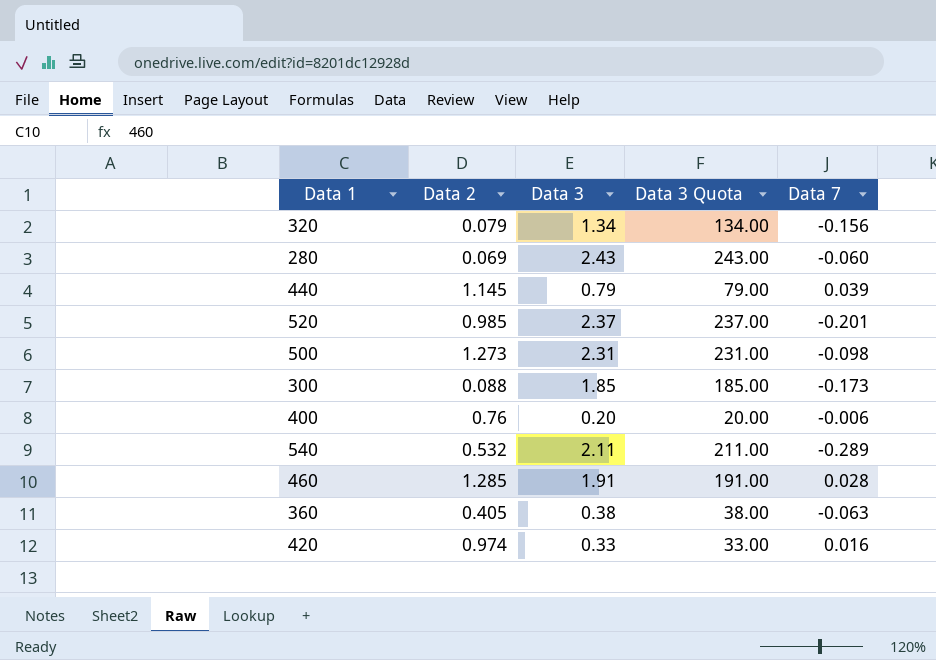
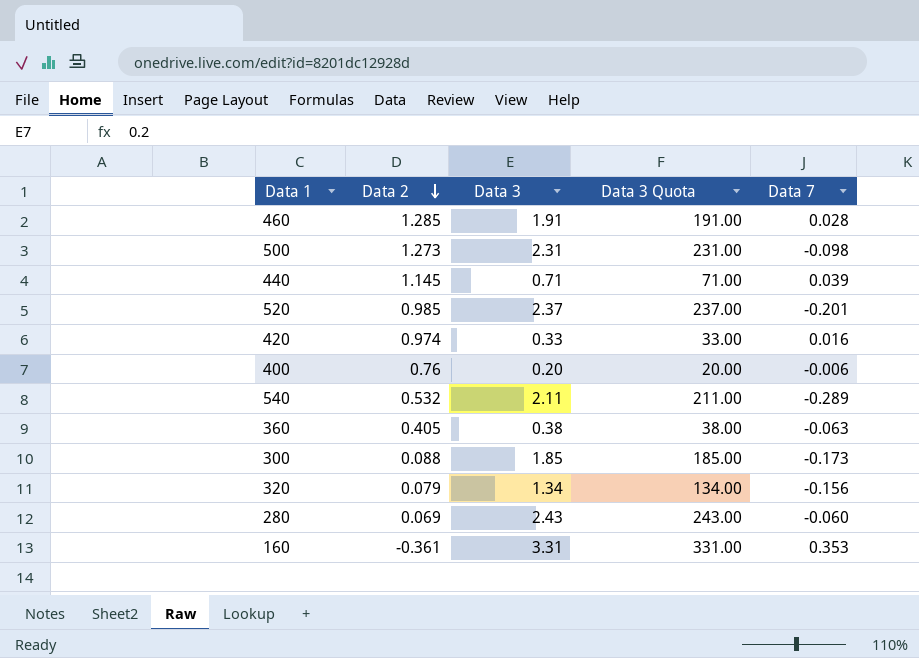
row order: none -> Data 2 descending
440 | Data 3: 0.79 -> 0.71
440 | Data 3 Quota: 79.00 -> 71.00
row 160: none -> -0.361 | 3.31 | 331.00 | 0.353

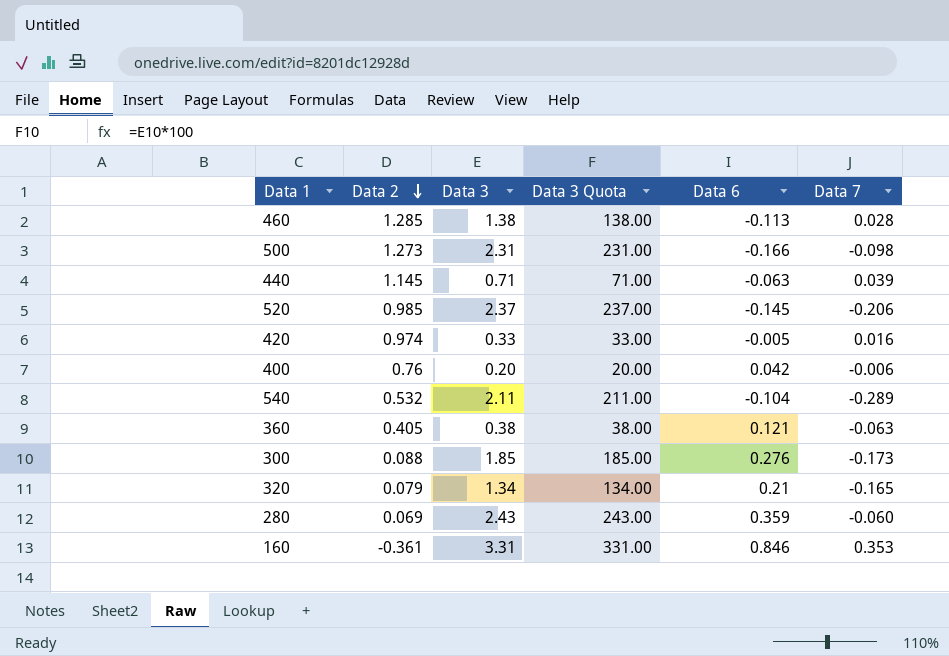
column Data 6 | position: none -> 5
460 | Data 3: 1.91 -> 1.38
460 | Data 3 Quota: 191.00 -> 138.00
520 | Data 7: -0.201 -> -0.206
320 | Data 7: -0.156 -> -0.165

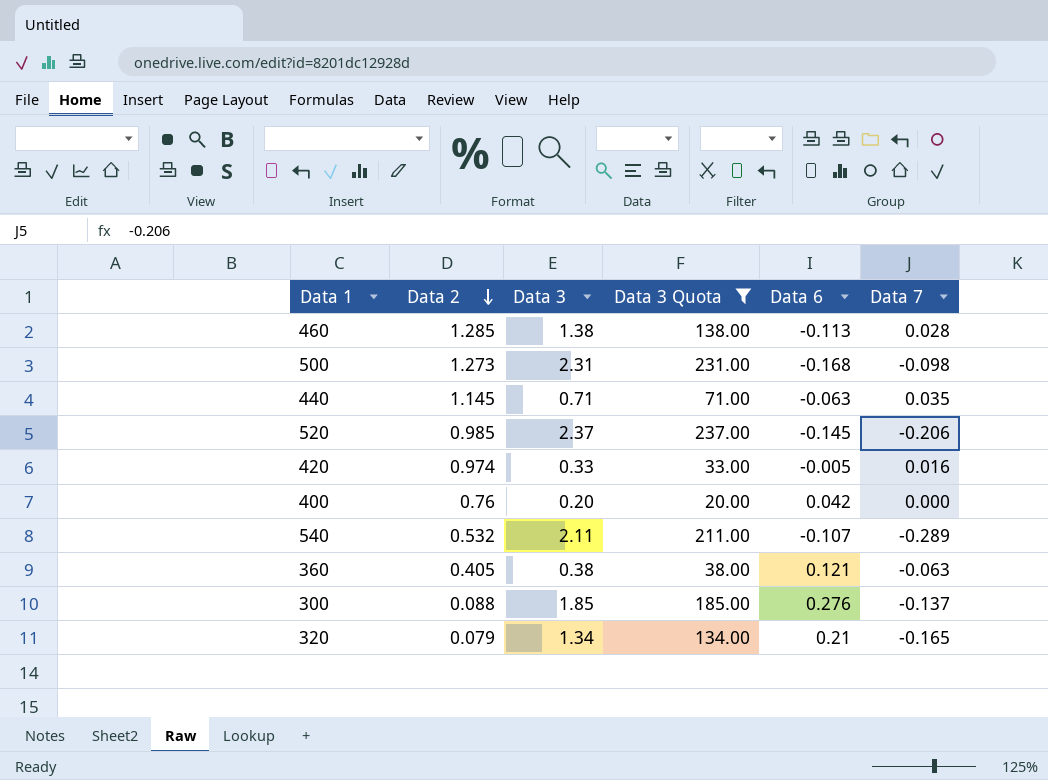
filter: none -> Data 3 Quota <= 237.00
500 | Data 6: -0.166 -> -0.168
440 | Data 7: 0.039 -> 0.035
400 | Data 7: -0.006 -> 0.000
540 | Data 6: -0.104 -> -0.107
300 | Data 7: -0.173 -> -0.137

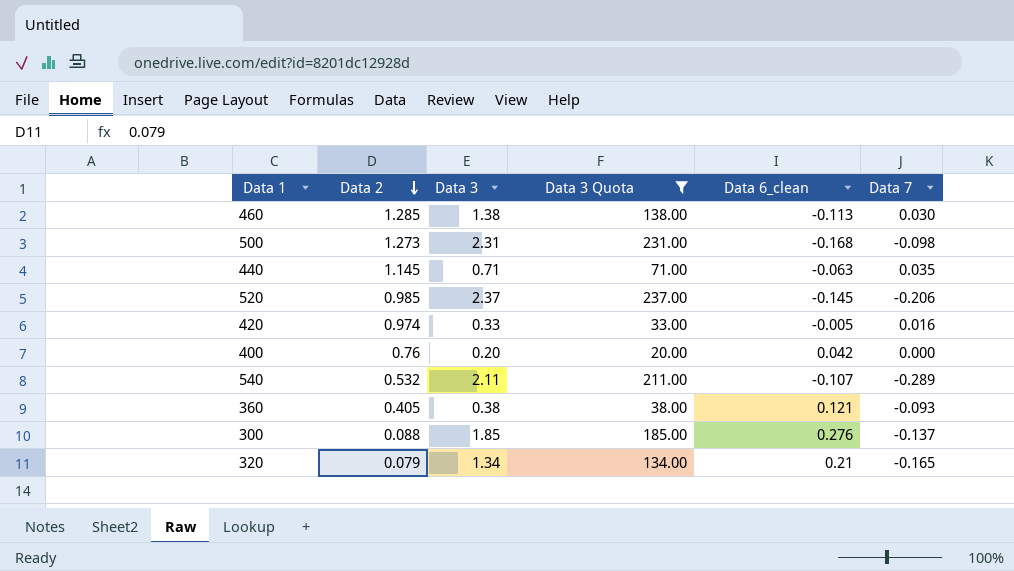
column name: Data 6 -> Data 6_clean
460 | Data 7: 0.028 -> 0.030
360 | Data 7: -0.063 -> -0.093

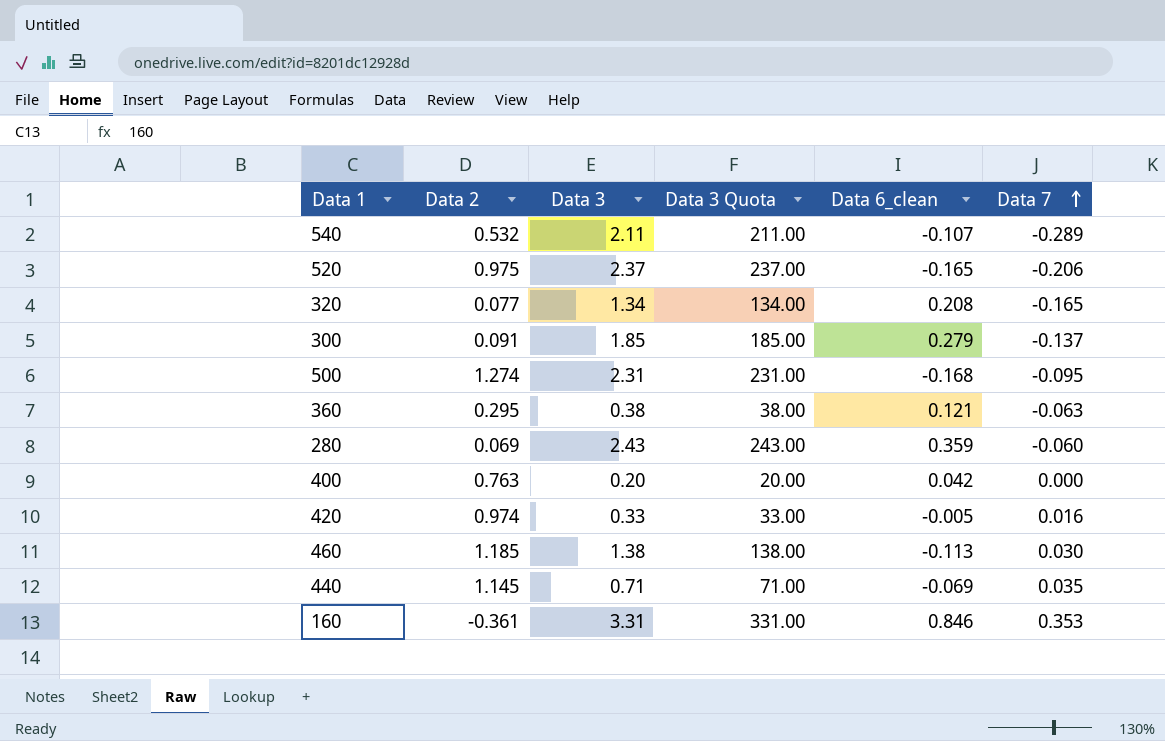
filter: Data 3 Quota <= 237.00 -> none
row order: Data 2 descending -> Data 7 ascending
520 | Data 2: 0.985 -> 0.975
520 | Data 6_clean: -0.145 -> -0.165
320 | Data 2: 0.079 -> 0.077
320 | Data 6_clean: 0.21 -> 0.208
300 | Data 2: 0.088 -> 0.091
300 | Data 6_clean: 0.276 -> 0.279
500 | Data 2: 1.273 -> 1.274
500 | Data 7: -0.098 -> -0.095
360 | Data 2: 0.405 -> 0.295
360 | Data 7: -0.093 -> -0.063
400 | Data 2: 0.76 -> 0.763
460 | Data 2: 1.285 -> 1.185
440 | Data 6_clean: -0.063 -> -0.069

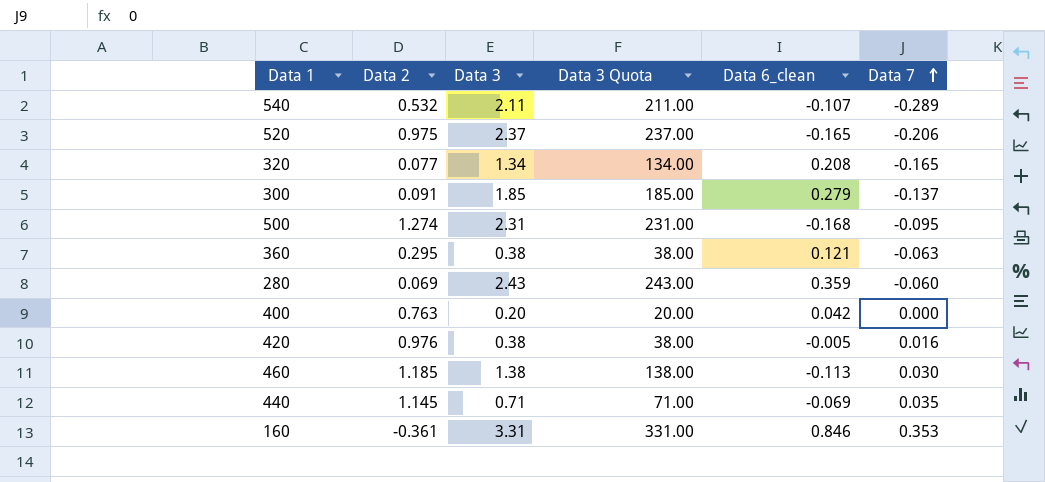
420 | Data 2: 0.974 -> 0.976
420 | Data 3: 0.33 -> 0.38
420 | Data 3 Quota: 33.00 -> 38.00

